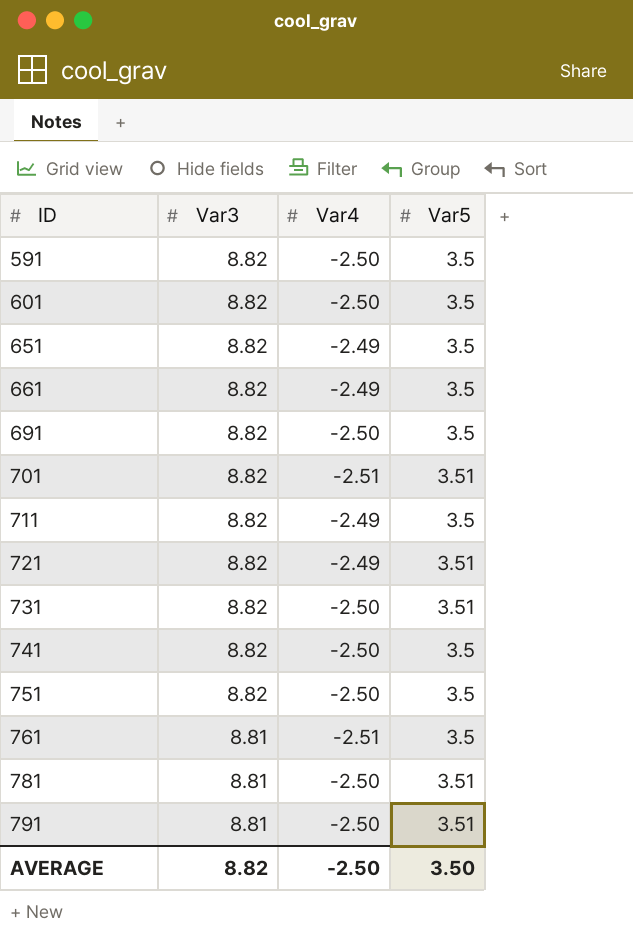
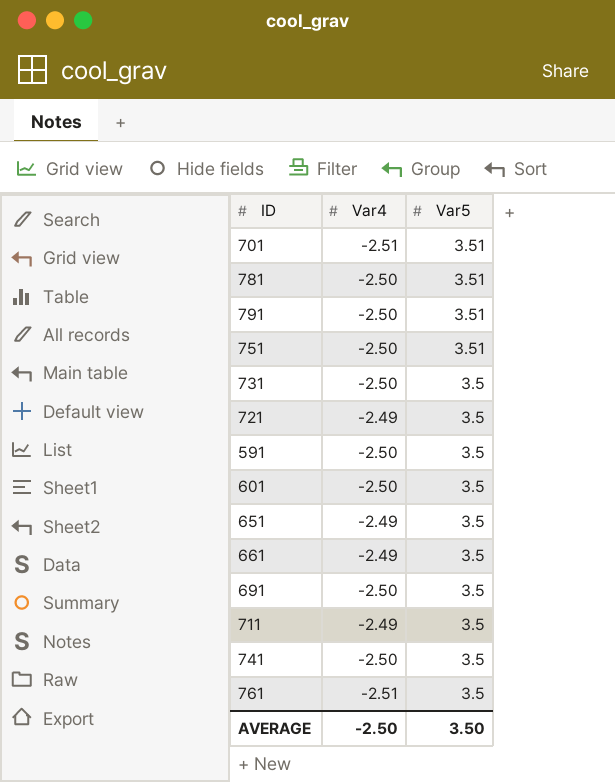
row order: ID ascending -> Var5 descending
column Var3 | position: 2 -> none
751 | Var5: 3.5 -> 3.51
731 | Var5: 3.51 -> 3.5
721 | Var5: 3.51 -> 3.5

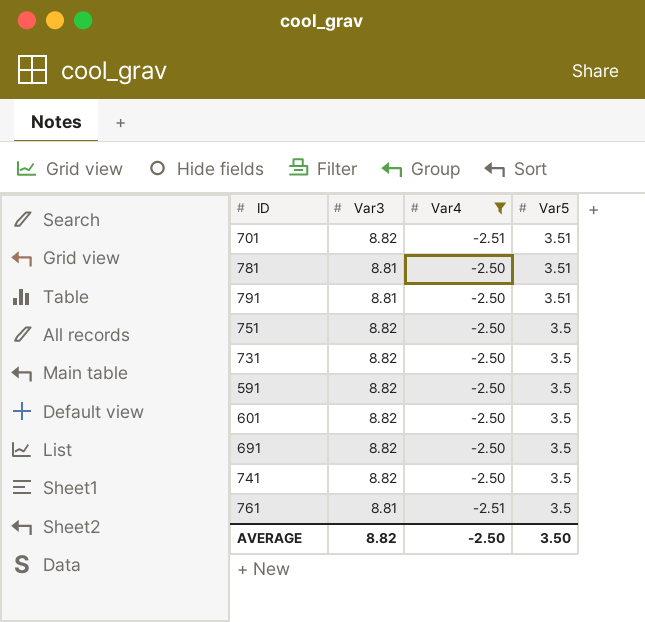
filter: none -> Var4 != -2.49
column Var3 | position: none -> 2
751 | Var5: 3.51 -> 3.5

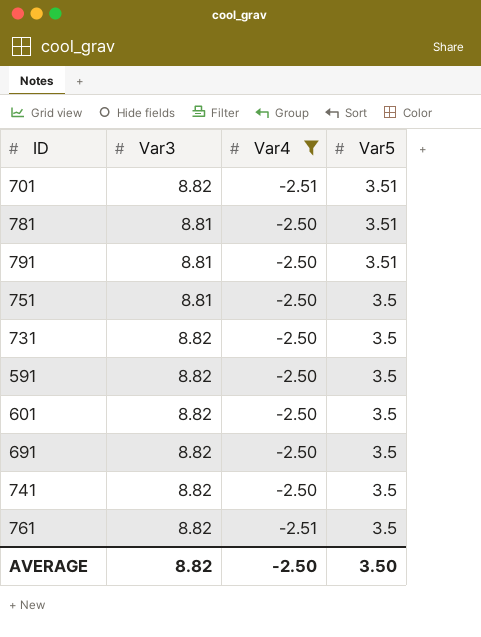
751 | Var3: 8.82 -> 8.81
761 | Var3: 8.81 -> 8.82

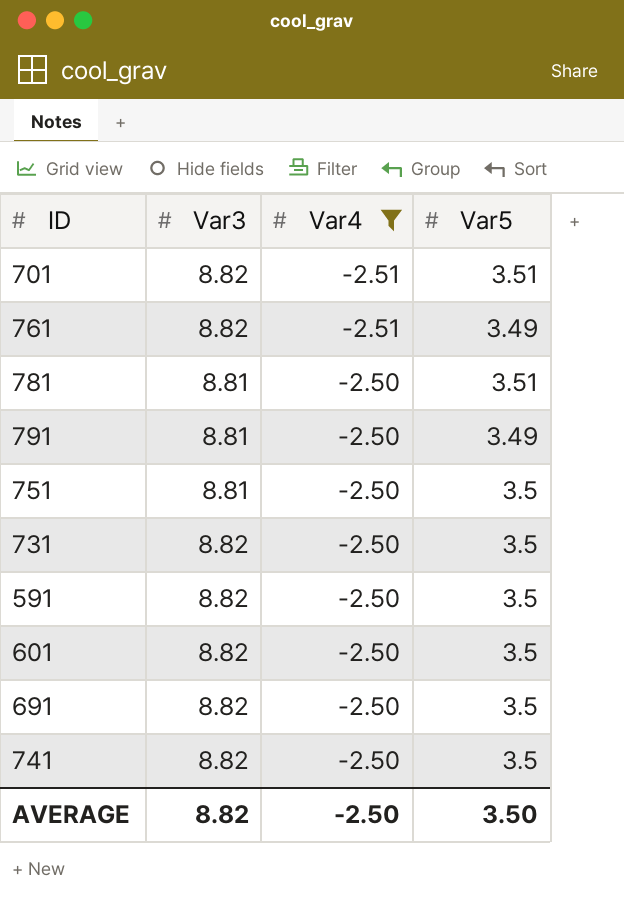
row order: Var5 descending -> Var4 ascending
761 | Var5: 3.5 -> 3.49
791 | Var5: 3.51 -> 3.49

